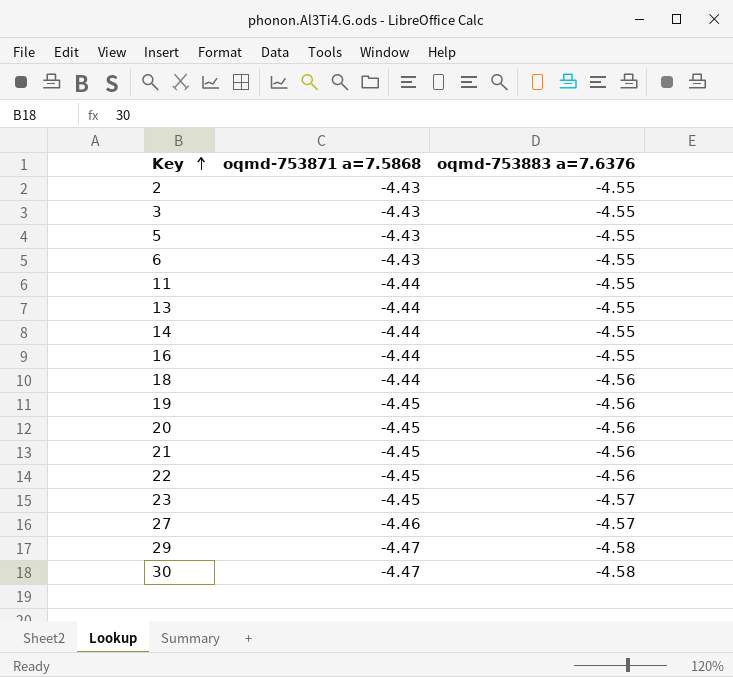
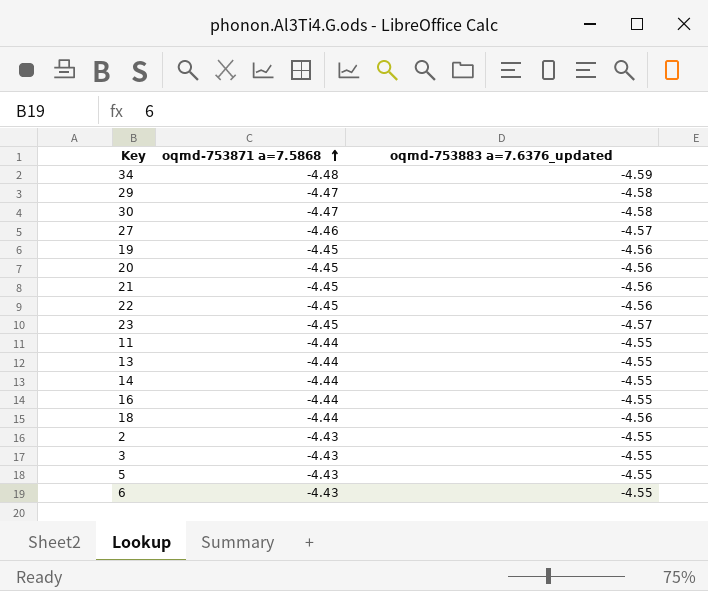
row order: Key ascending -> oqmd-753871 a=7.5868 ascending
column name: oqmd-753883 a=7.6376 -> oqmd-753883 a=7.6376_updated
row 34: none -> -4.48 | -4.59

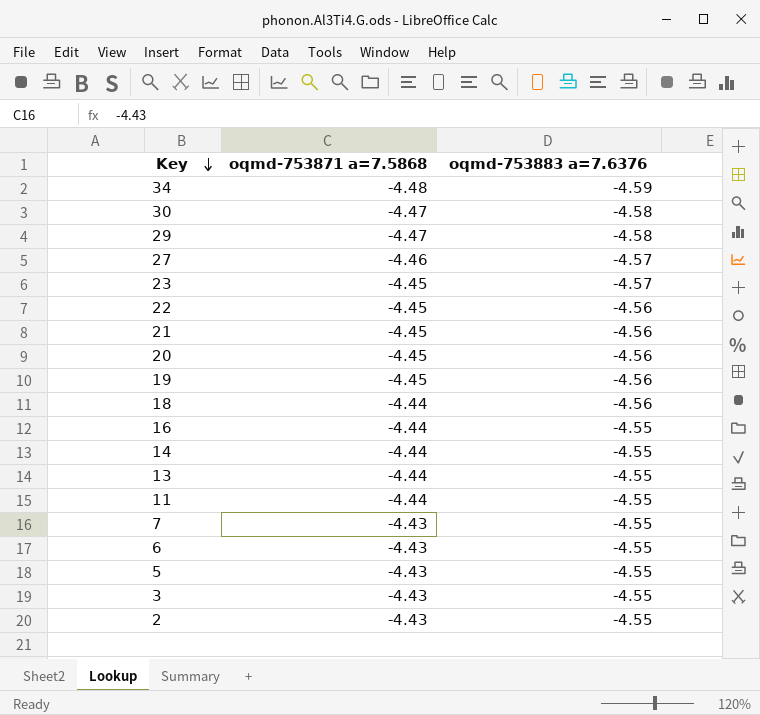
row order: oqmd-753871 a=7.5868 ascending -> Key descending
column name: oqmd-753883 a=7.6376_updated -> oqmd-753883 a=7.6376
row 7: none -> -4.43 | -4.55

